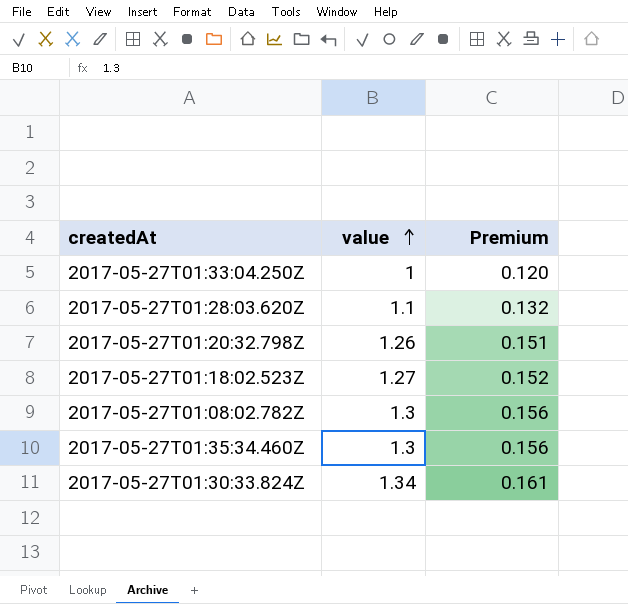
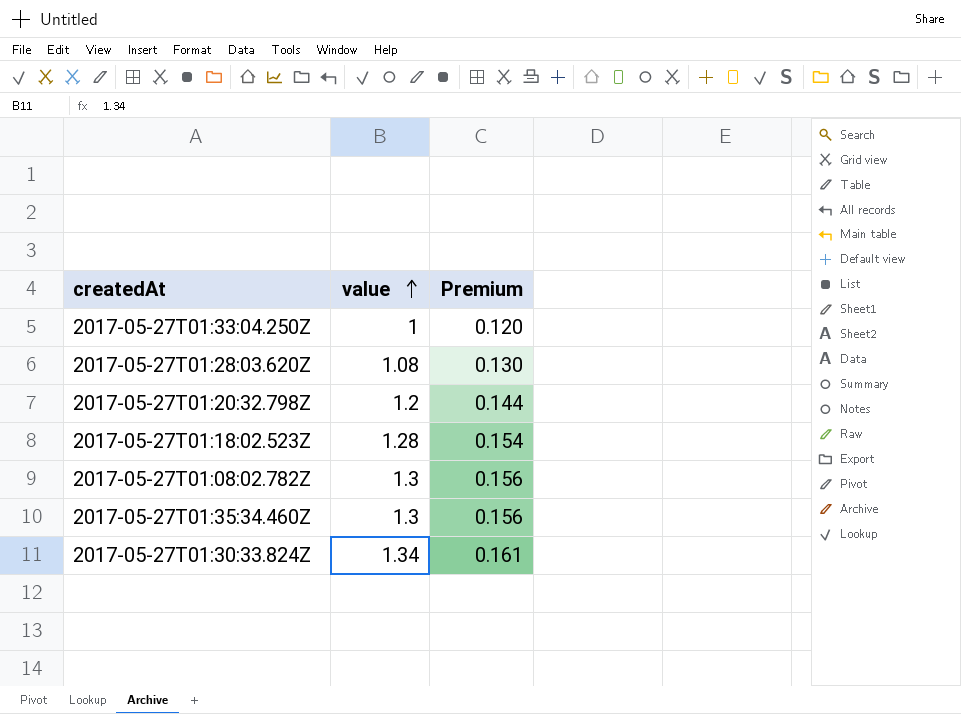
2017-05-27T01:28:03.620Z | value: 1.1 -> 1.08
2017-05-27T01:28:03.620Z | Premium: 0.132 -> 0.130
2017-05-27T01:20:32.798Z | value: 1.26 -> 1.2
2017-05-27T01:20:32.798Z | Premium: 0.151 -> 0.144
2017-05-27T01:18:02.523Z | value: 1.27 -> 1.28
2017-05-27T01:18:02.523Z | Premium: 0.152 -> 0.154

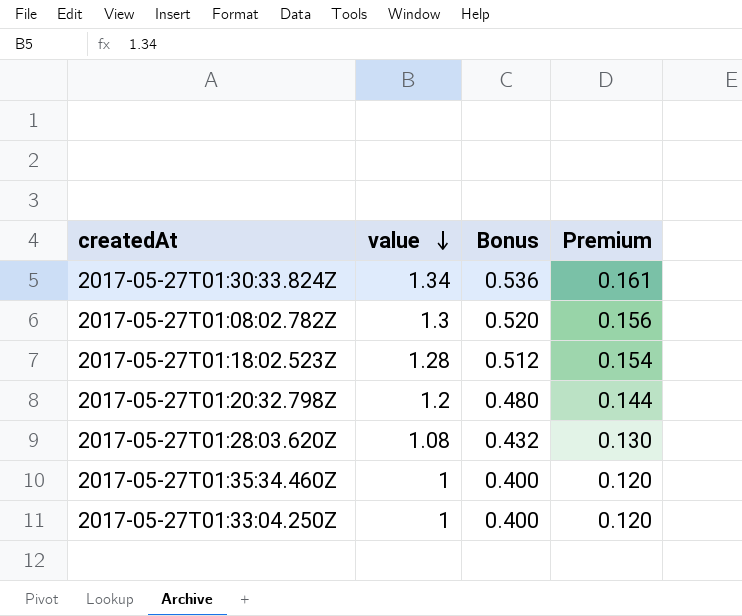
row order: value ascending -> value descending
column Bonus | formula: none -> [value] * 0.4
2017-05-27T01:35:34.460Z | value: 1.3 -> 1
2017-05-27T01:35:34.460Z | Premium: 0.156 -> 0.120

